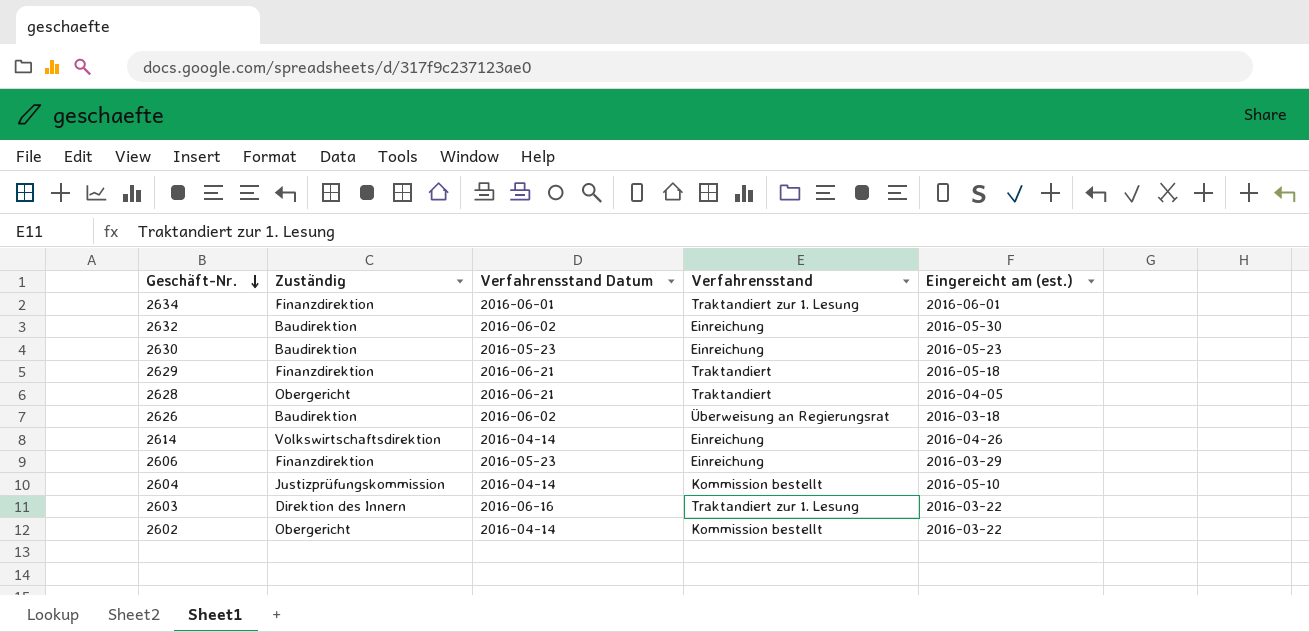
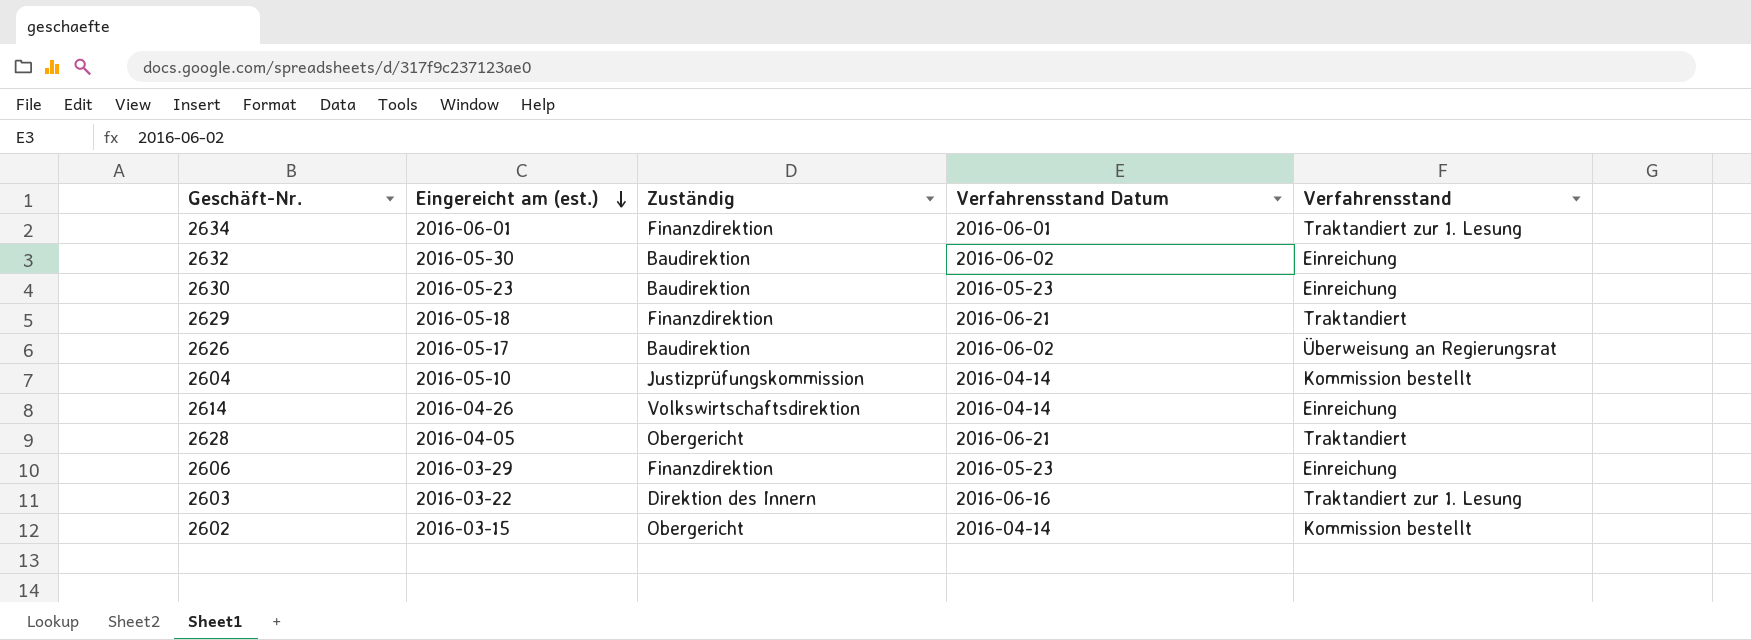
row order: Geschäft-Nr. descending -> Eingereicht am (est.) descending
column Eingereicht am (est.) | position: 5 -> 2
2626 | Eingereicht am (est.): 2016-03-18 -> 2016-05-17
2602 | Eingereicht am (est.): 2016-03-22 -> 2016-03-15

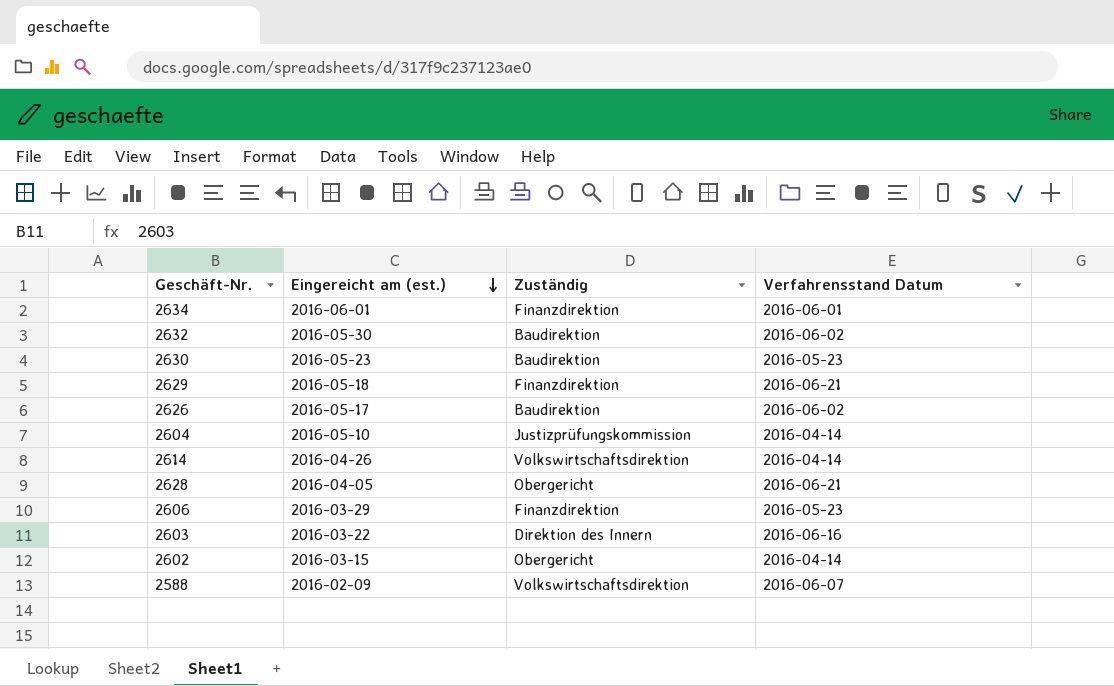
column Verfahrensstand | position: 5 -> none
row 2588: none -> 2016-02-09 | Volkswirtschaftsdirektion | 2016-06-07

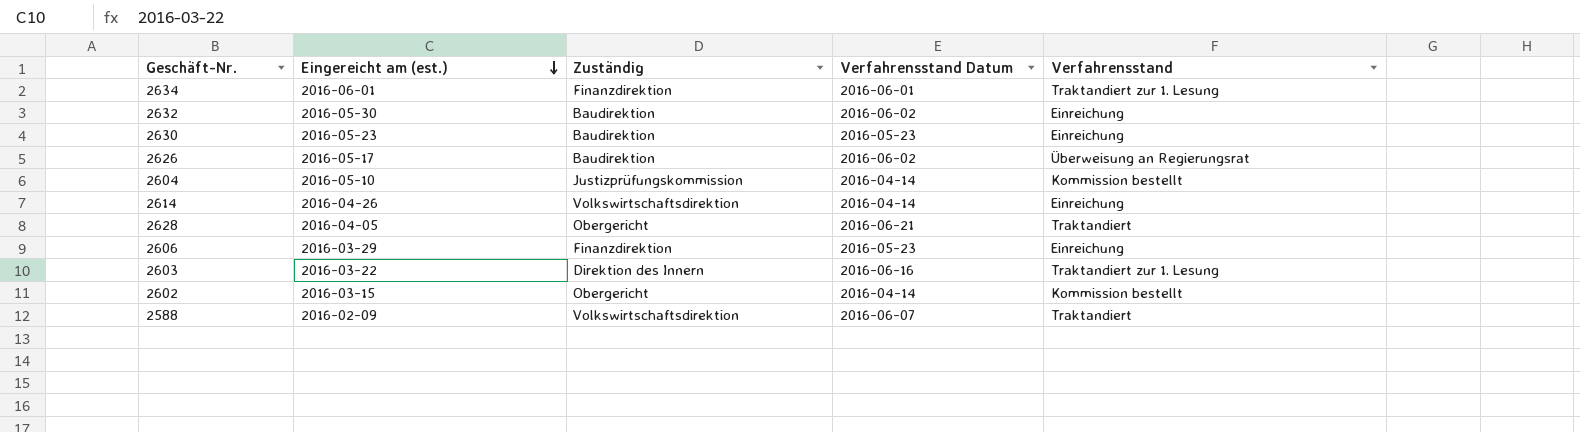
column Verfahrensstand | position: none -> 5
row 2629: 2016-05-18 | Finanzdirektion | 2016-06-21 -> none

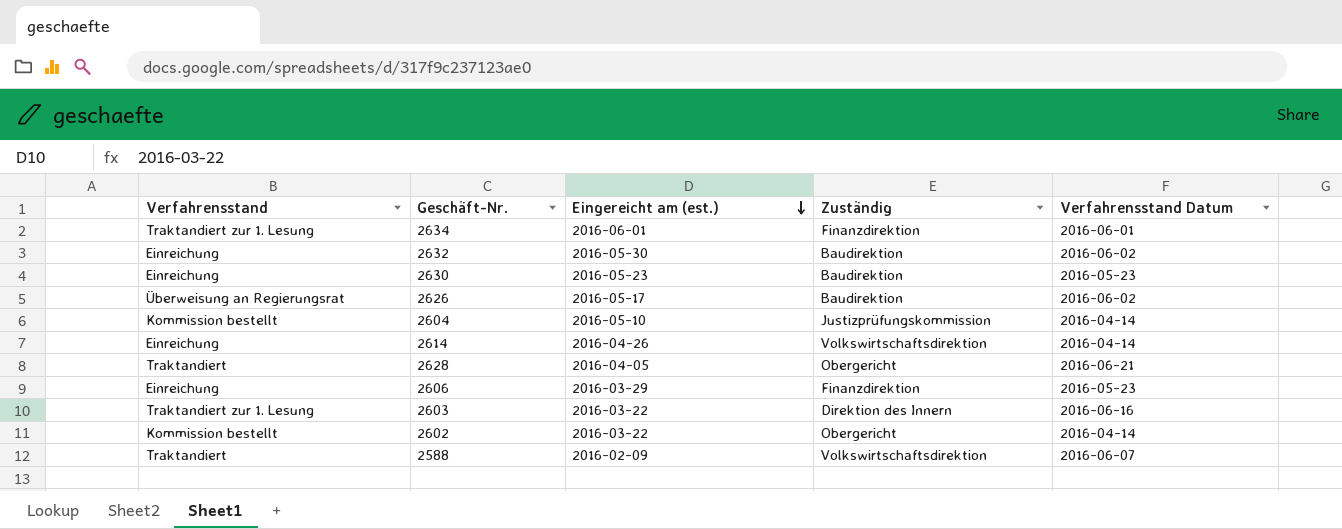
column Verfahrensstand | position: 5 -> 1
2602 | Eingereicht am (est.): 2016-03-15 -> 2016-03-22

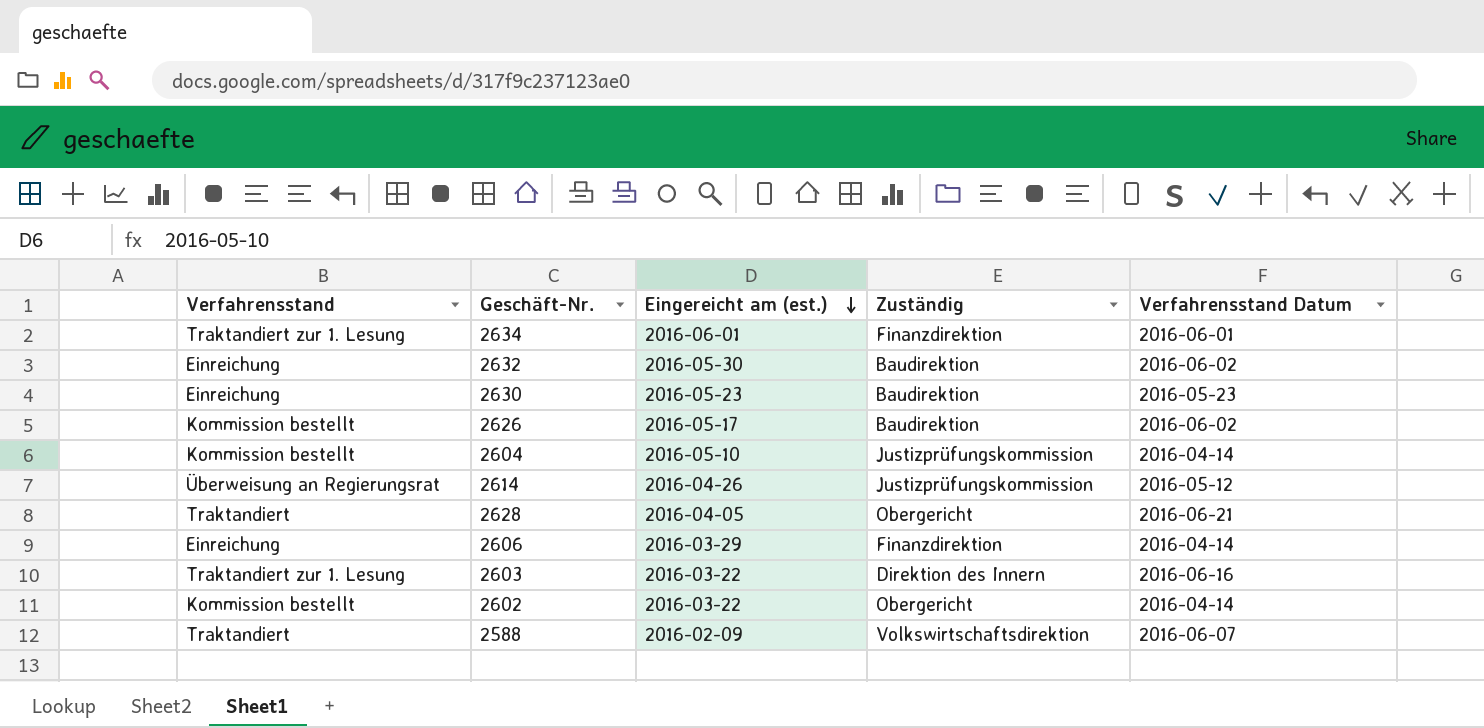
2626 | Verfahrensstand: Überweisung an Regierungsrat -> Kommission bestellt
2614 | Verfahrensstand: Einreichung -> Überweisung an Regierungsrat
2614 | Zuständig: Volkswirtschaftsdirektion -> Justizprüfungskommission
2614 | Verfahrensstand Datum: 2016-04-14 -> 2016-05-12
2606 | Verfahrensstand Datum: 2016-05-23 -> 2016-04-14

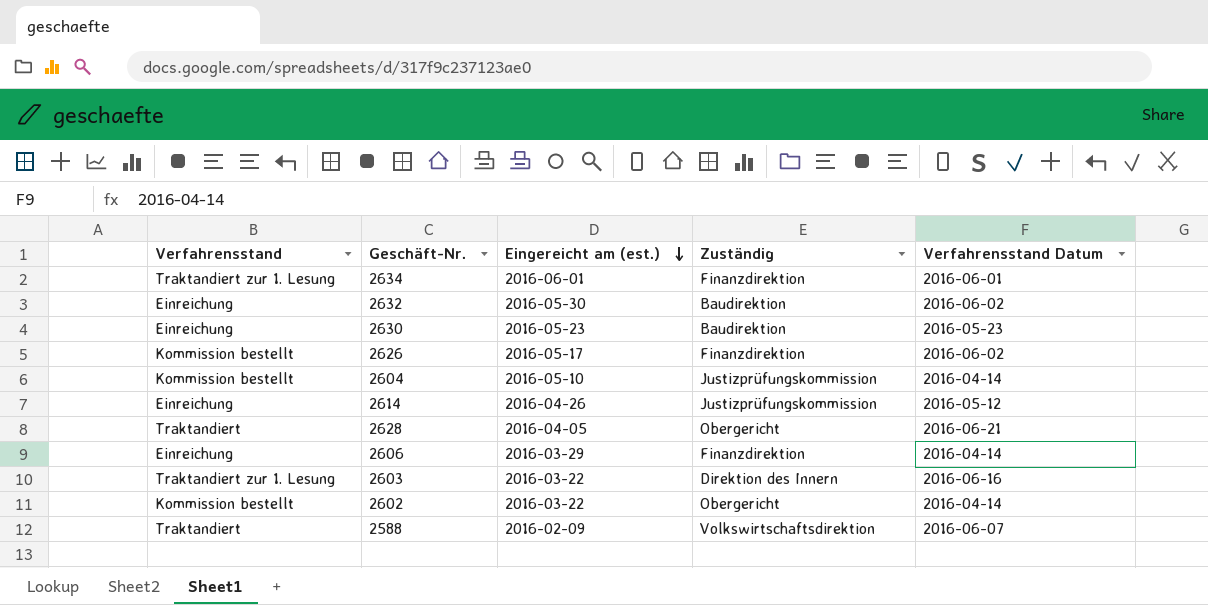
2626 | Zuständig: Baudirektion -> Finanzdirektion
2614 | Verfahrensstand: Überweisung an Regierungsrat -> Einreichung

